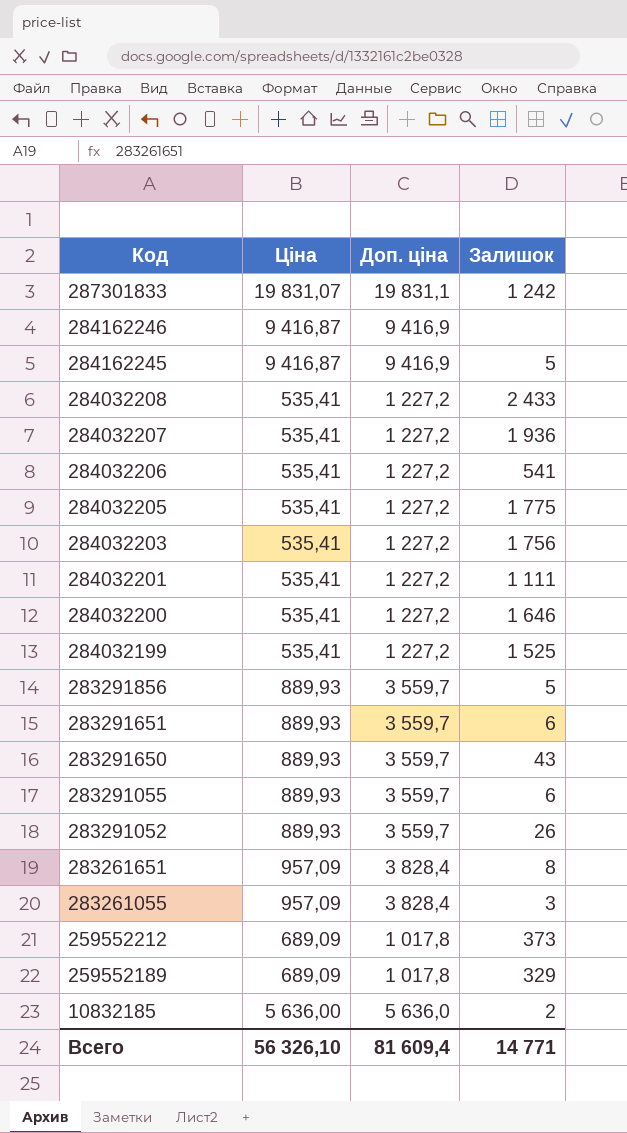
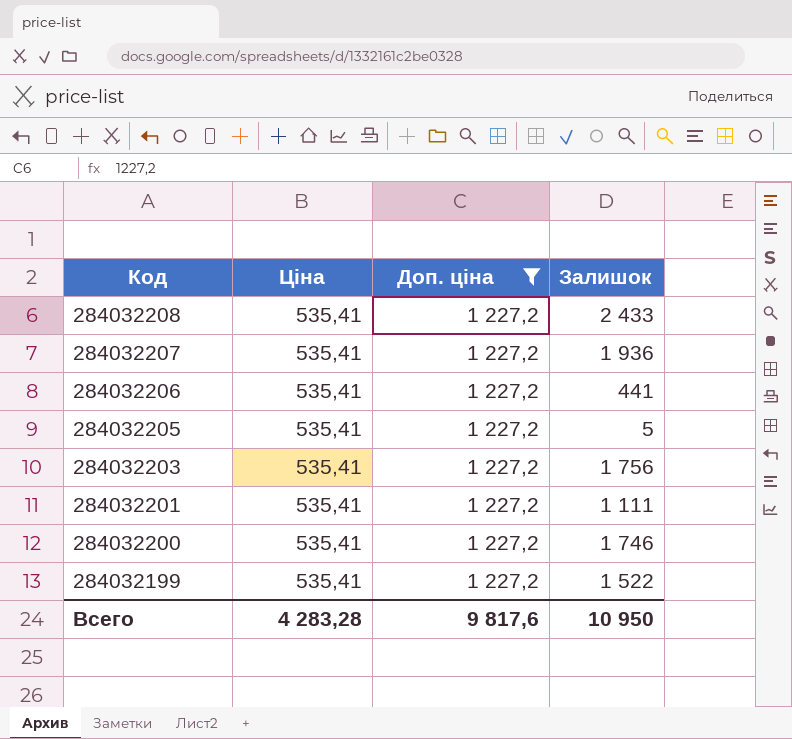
filter: none -> Доп. ціна = 1 227,2
284032206 | Залишок: 541 -> 441
284032205 | Залишок: 1 775 -> 5
284032200 | Залишок: 1 646 -> 1 746
284032199 | Залишок: 1 525 -> 1 522
Всего | Ціна: 56 326,10 -> 4 283,28
Всего | Доп. ціна: 81 609,4 -> 9 817,6
Всего | Залишок: 14 771 -> 10 950

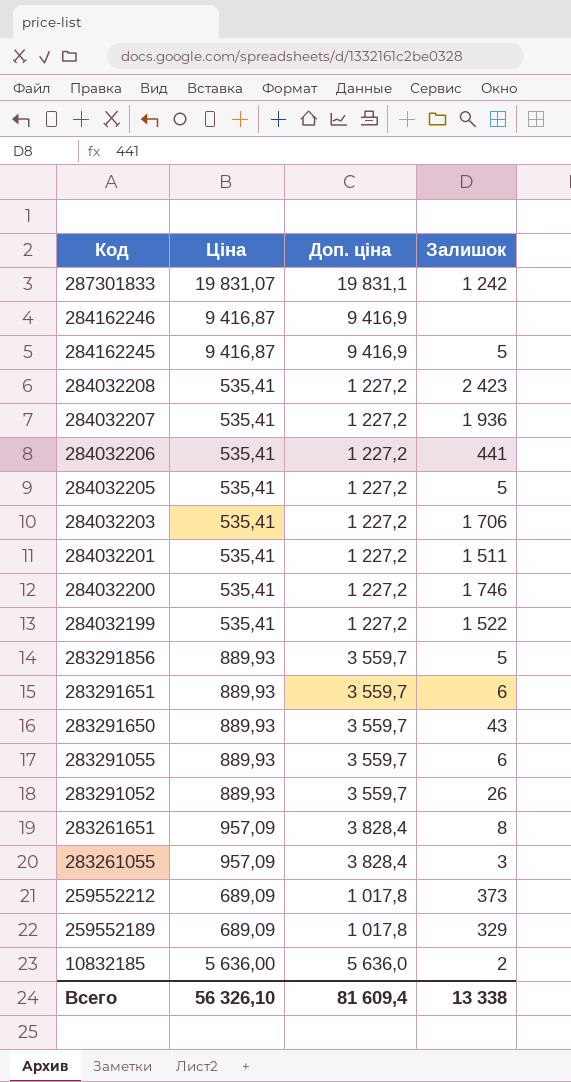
filter: Доп. ціна = 1 227,2 -> none
284032208 | Залишок: 2 433 -> 2 423
284032203 | Залишок: 1 756 -> 1 706
284032201 | Залишок: 1 111 -> 1 511
Всего | Ціна: 4 283,28 -> 56 326,10
Всего | Доп. ціна: 9 817,6 -> 81 609,4
Всего | Залишок: 10 950 -> 13 338

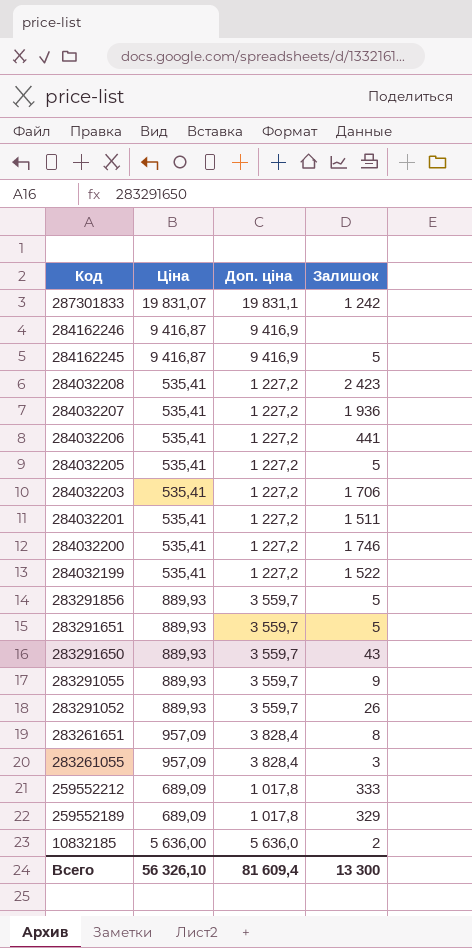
283291651 | Залишок: 6 -> 5
283291055 | Залишок: 6 -> 9
259552212 | Залишок: 373 -> 333
Всего | Залишок: 13 338 -> 13 300

